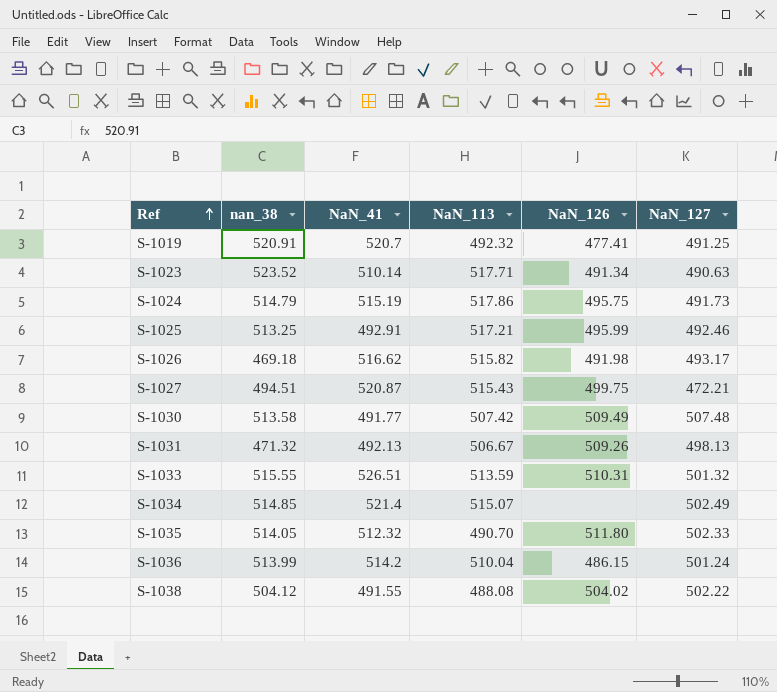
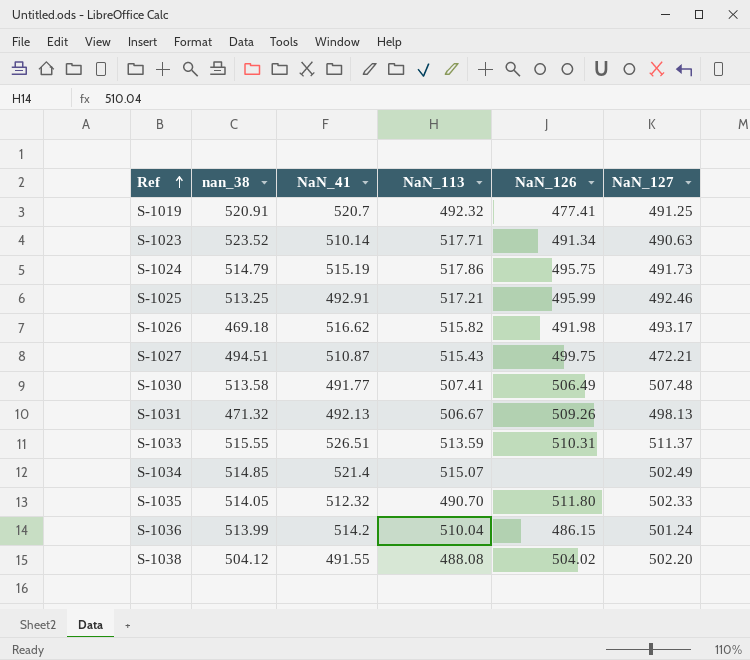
S-1027 | NaN_41: 520.87 -> 510.87
S-1030 | NaN_113: 507.42 -> 507.41
S-1030 | NaN_126: 509.49 -> 506.49
S-1033 | NaN_127: 501.32 -> 511.37
S-1038 | NaN_127: 502.22 -> 502.20

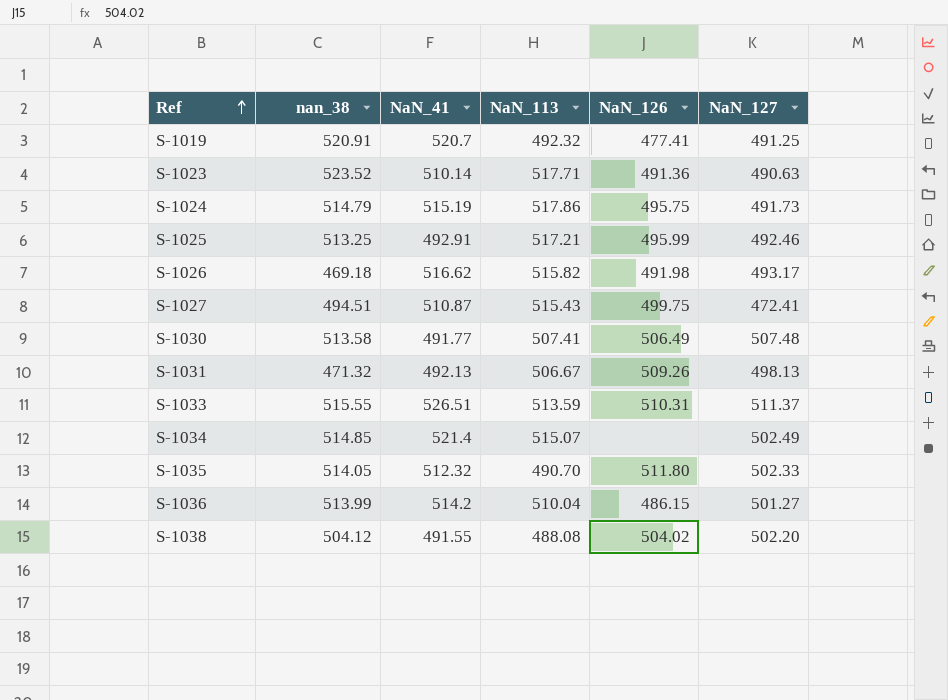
S-1023 | NaN_126: 491.34 -> 491.36
S-1027 | NaN_127: 472.21 -> 472.41
S-1036 | NaN_127: 501.24 -> 501.27

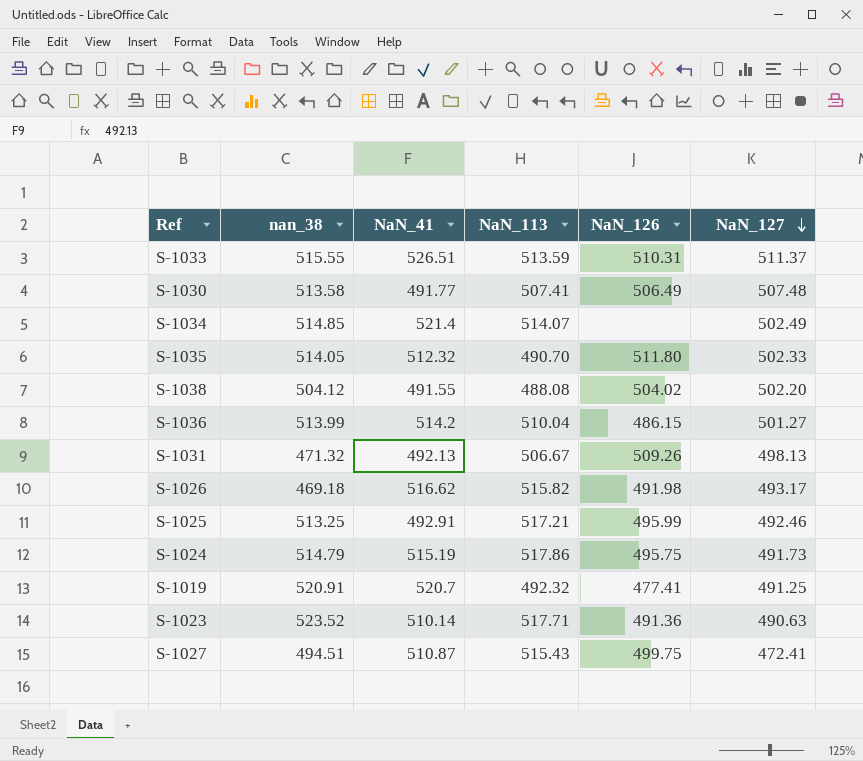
row order: Ref ascending -> NaN_127 descending
S-1034 | NaN_113: 515.07 -> 514.07

